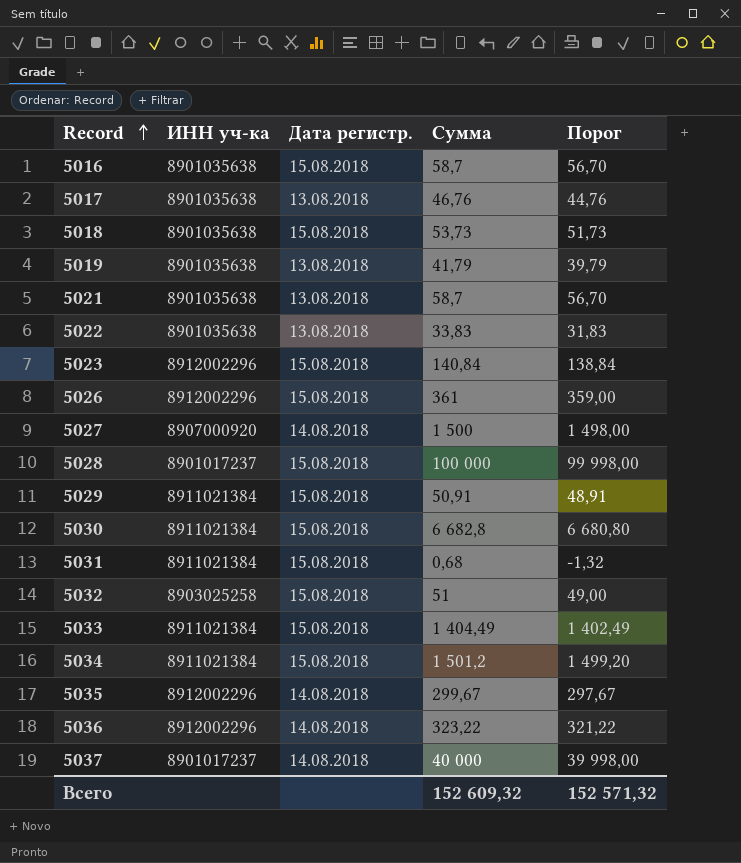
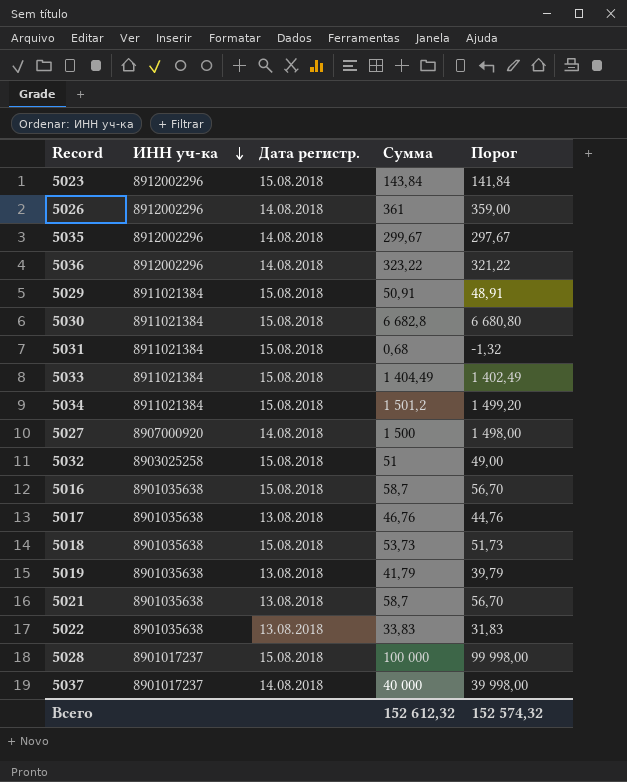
row order: Record ascending -> ИНН уч-ка descending
5023 | Сумма: 140,84 -> 143,84
5023 | Порог: 138,84 -> 141,84
5026 | Дата регистр.: 15.08.2018 -> 14.08.2018
Всего | Сумма: 152 609,32 -> 152 612,32
Всего | Порог: 152 571,32 -> 152 574,32

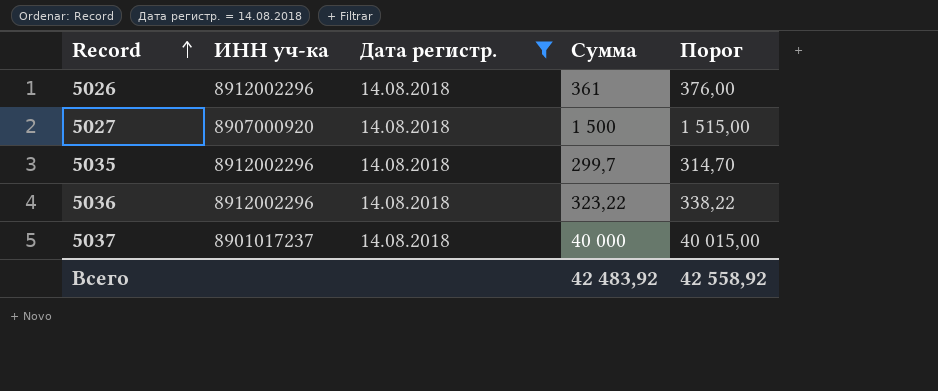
filter: none -> Дата регистр. = 14.08.2018
row order: ИНН уч-ка descending -> Record ascending
column Порог | formula: [Сумма] - 2 -> [Сумма] + 15
5035 | Сумма: 299,67 -> 299,7
Всего | Сумма: 152 612,32 -> 42 483,92
Всего | Порог: 152 574,32 -> 42 558,92

